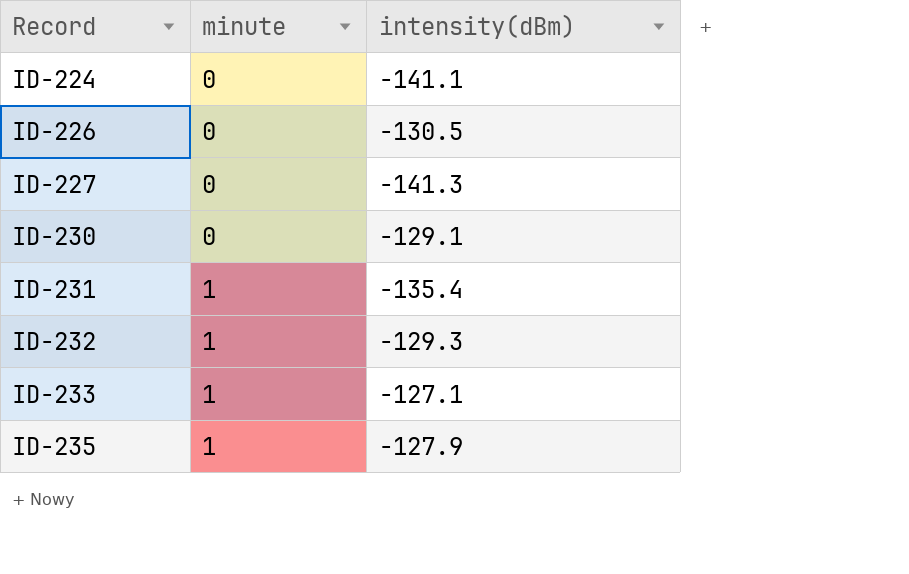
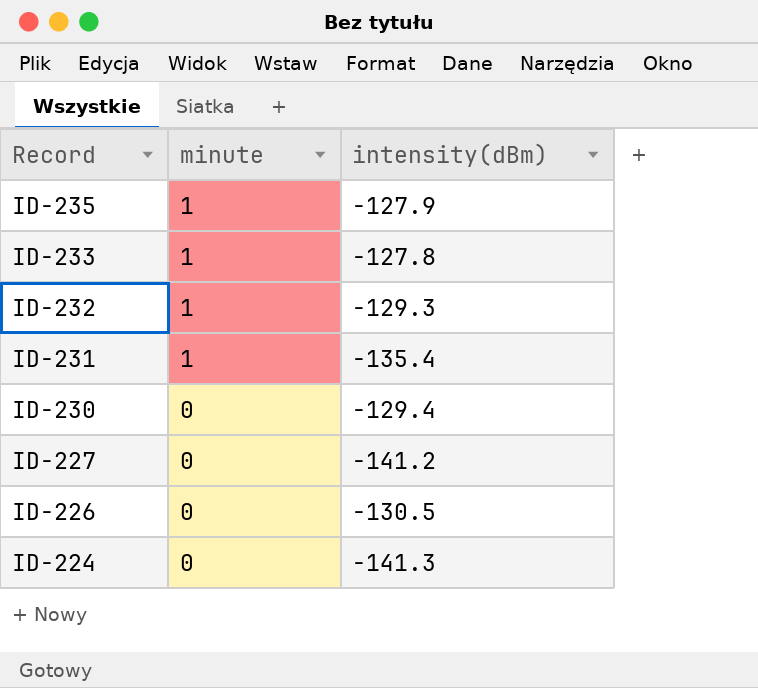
row order: Record ascending -> Record descending
ID-233 | intensity(dBm): -127.1 -> -127.8
ID-230 | intensity(dBm): -129.1 -> -129.4
ID-227 | intensity(dBm): -141.3 -> -141.2
ID-224 | intensity(dBm): -141.1 -> -141.3

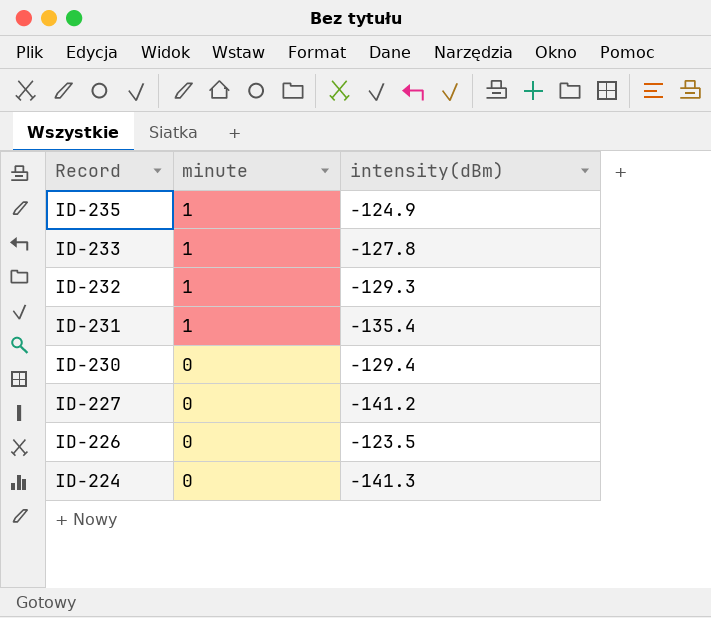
ID-235 | intensity(dBm): -127.9 -> -124.9
ID-226 | intensity(dBm): -130.5 -> -123.5

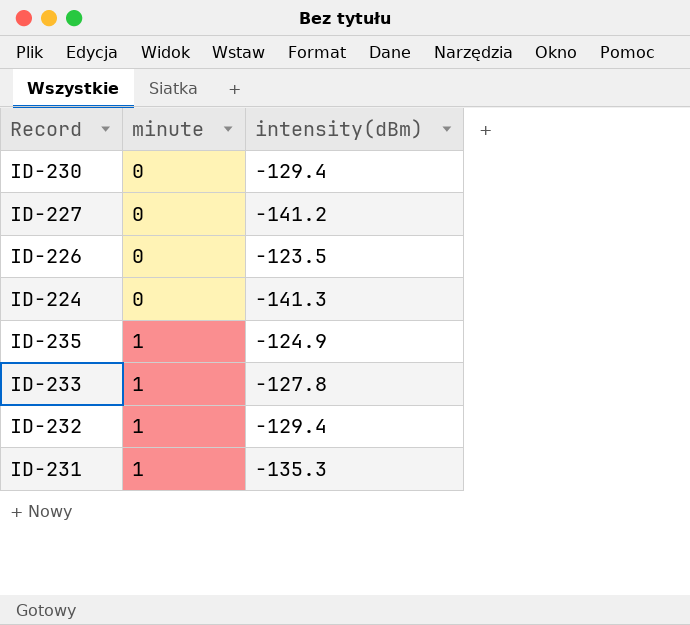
row order: Record descending -> minute ascending
ID-232 | intensity(dBm): -129.3 -> -129.4
ID-231 | intensity(dBm): -135.4 -> -135.3

